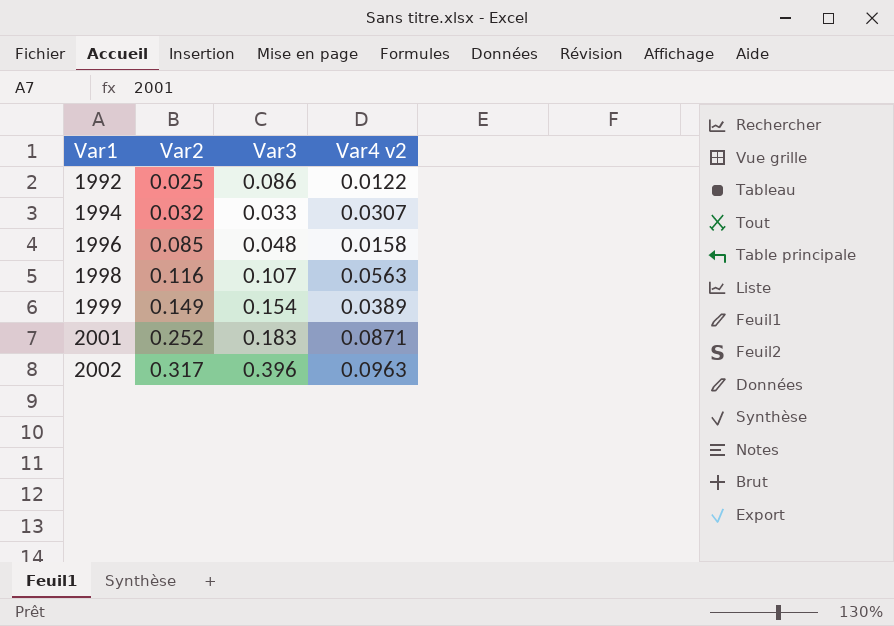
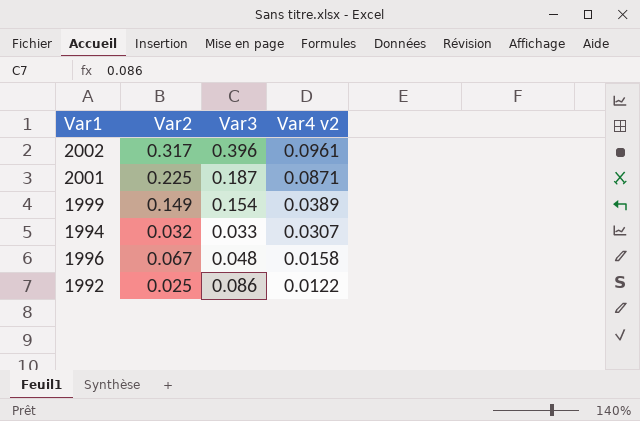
row order: Var1 ascending -> Var4 v2 descending
row 1998: 0.116 | 0.107 | 0.0563 -> none
2002 | Var4 v2: 0.0963 -> 0.0961
2001 | Var2: 0.252 -> 0.225
2001 | Var3: 0.183 -> 0.187
1996 | Var2: 0.085 -> 0.067

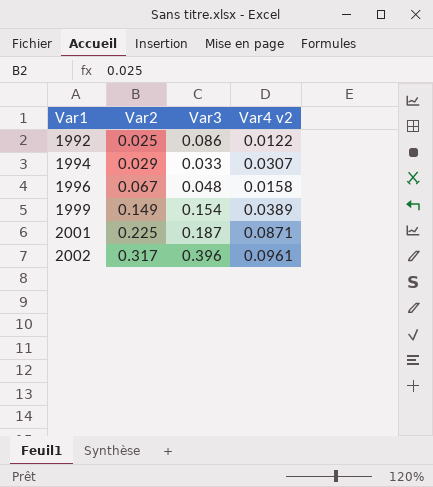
row order: Var4 v2 descending -> Var1 ascending
1994 | Var2: 0.032 -> 0.029

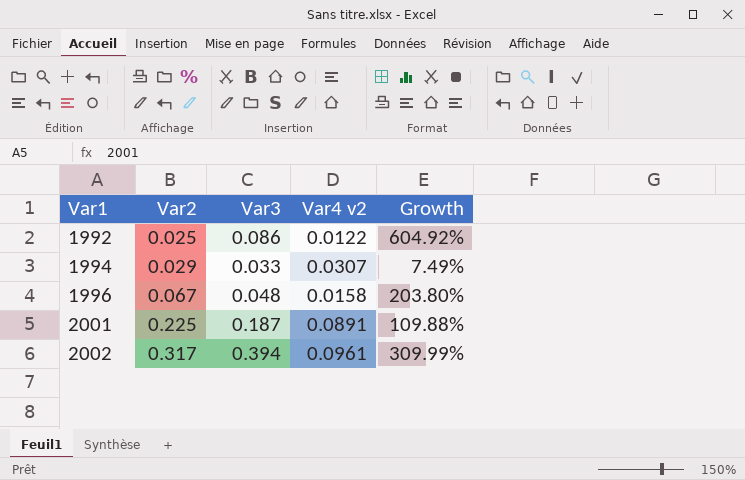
column Growth | formula: none -> ([Var3] - [Var4 v2]) / [Var4 v2]
row 1999: 0.149 | 0.154 | 0.0389 -> none
2001 | Var4 v2: 0.0871 -> 0.0891
2002 | Var3: 0.396 -> 0.394

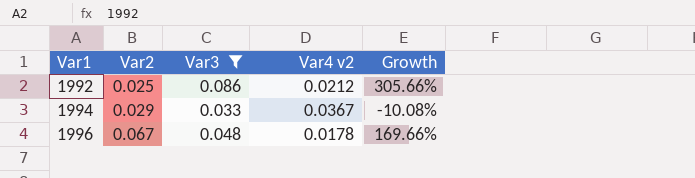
filter: none -> Var3 <= 0.086
1992 | Var4 v2: 0.0122 -> 0.0212
1992 | Growth: 604.92% -> 305.66%
1994 | Var4 v2: 0.0307 -> 0.0367
1994 | Growth: 7.49% -> -10.08%
1996 | Var4 v2: 0.0158 -> 0.0178
1996 | Growth: 203.80% -> 169.66%

